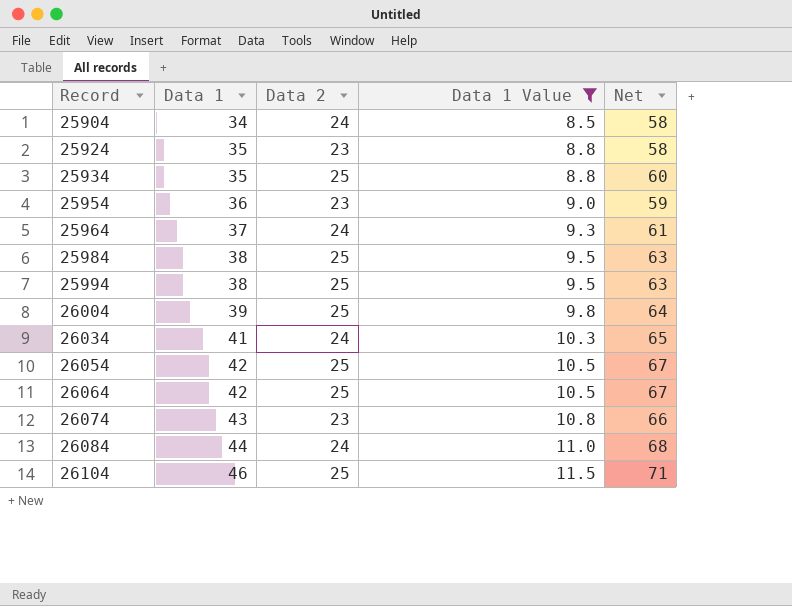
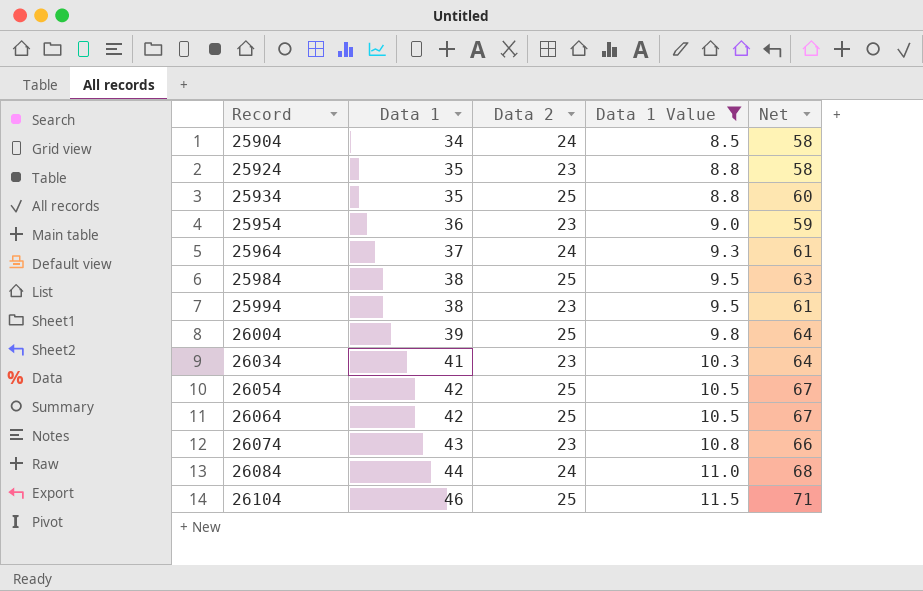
25994 | Data 2: 25 -> 23
25994 | Net: 63 -> 61
26034 | Data 2: 24 -> 23
26034 | Net: 65 -> 64

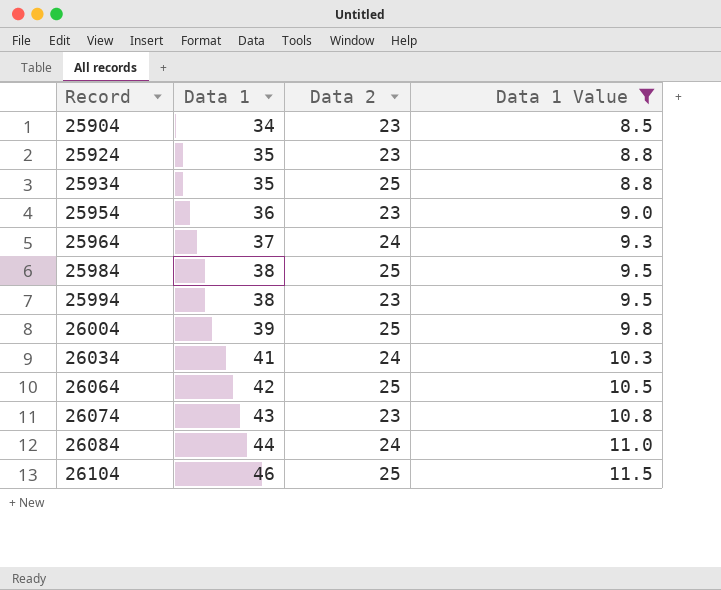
column Net | formula: [Data 1] + [Data 2] -> none
row 26054: 42 | 25 | 10.5 | 67 -> none
25904 | Data 2: 24 -> 23
26034 | Data 2: 23 -> 24

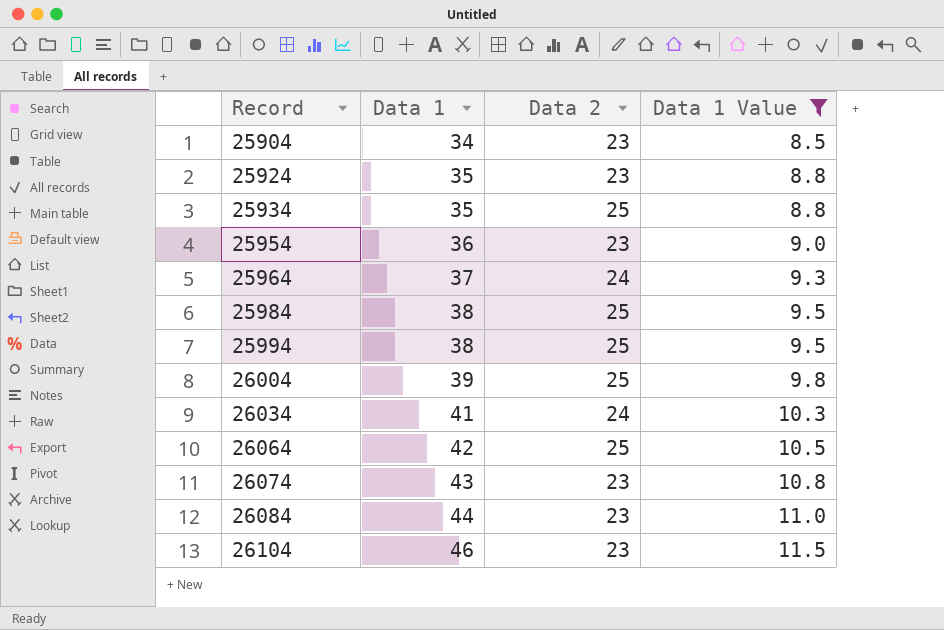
25994 | Data 2: 23 -> 25
26084 | Data 2: 24 -> 23
26104 | Data 2: 25 -> 23

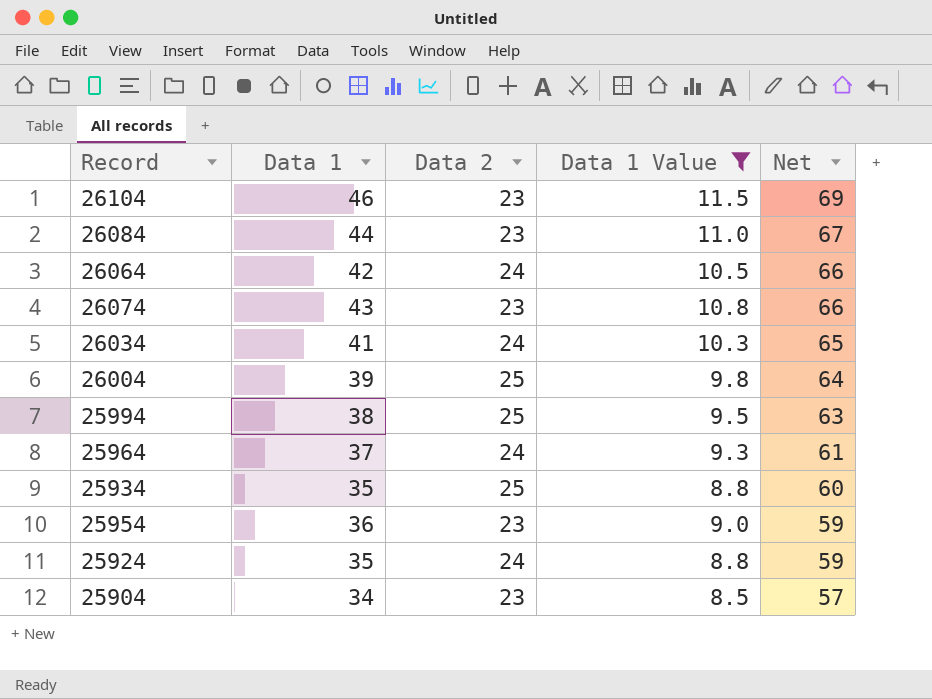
row order: Record ascending -> Net descending
column Net | formula: none -> [Data 1] + [Data 2]
row 25984: 38 | 25 | 9.5 -> none
26064 | Data 2: 25 -> 24
25924 | Data 2: 23 -> 24

